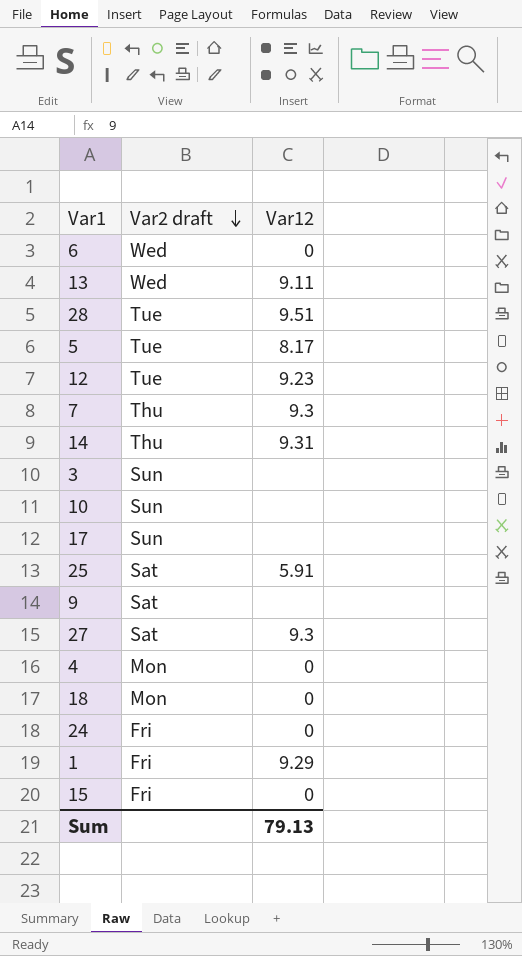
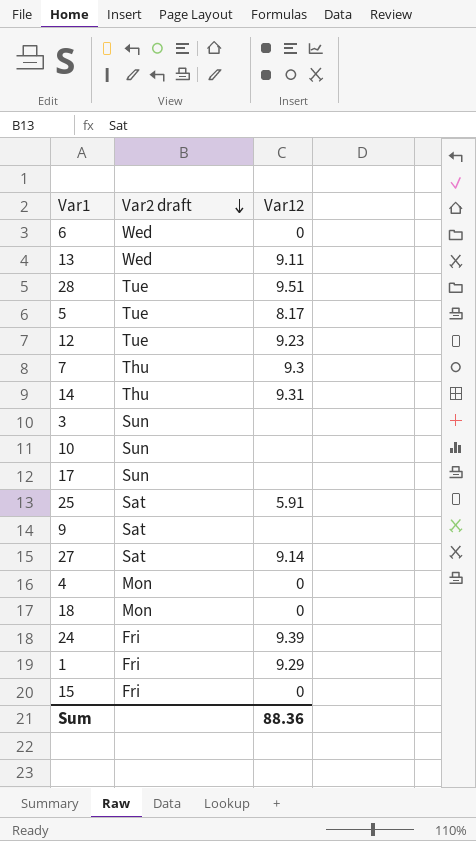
27 | Var12: 9.3 -> 9.14
24 | Var12: 0 -> 9.39
Sum | Var12: 79.13 -> 88.36

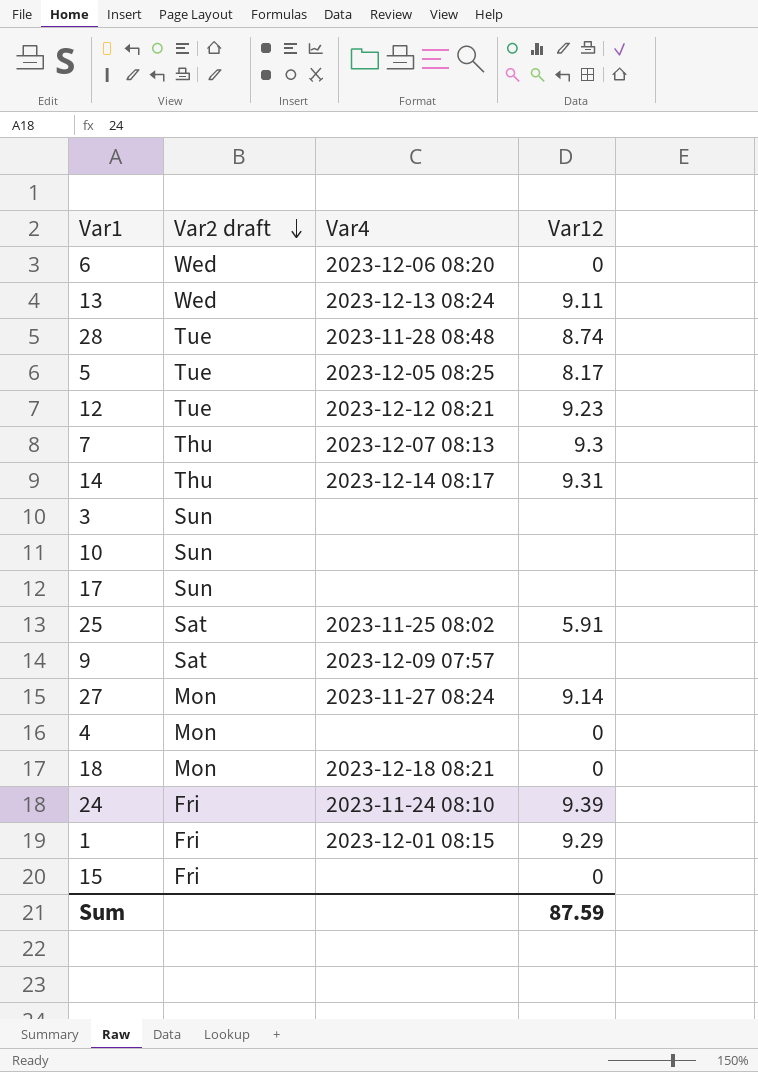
column Var4 | position: none -> 3
28 | Var12: 9.51 -> 8.74
27 | Var2 draft: Sat -> Mon
Sum | Var12: 88.36 -> 87.59

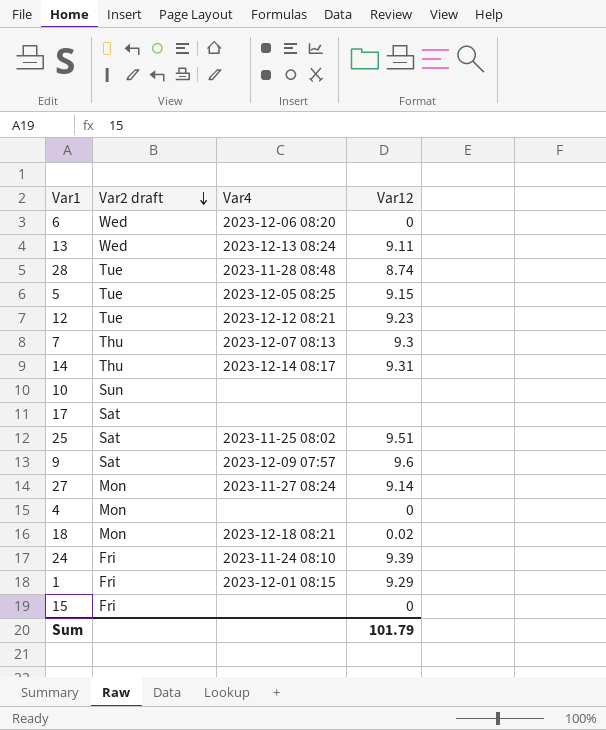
row 3: Sun | none | none -> none
5 | Var12: 8.17 -> 9.15
17 | Var2 draft: Sun -> Sat
25 | Var12: 5.91 -> 9.51
9 | Var12: none -> 9.6
18 | Var12: 0 -> 0.02
Sum | Var12: 87.59 -> 101.79

